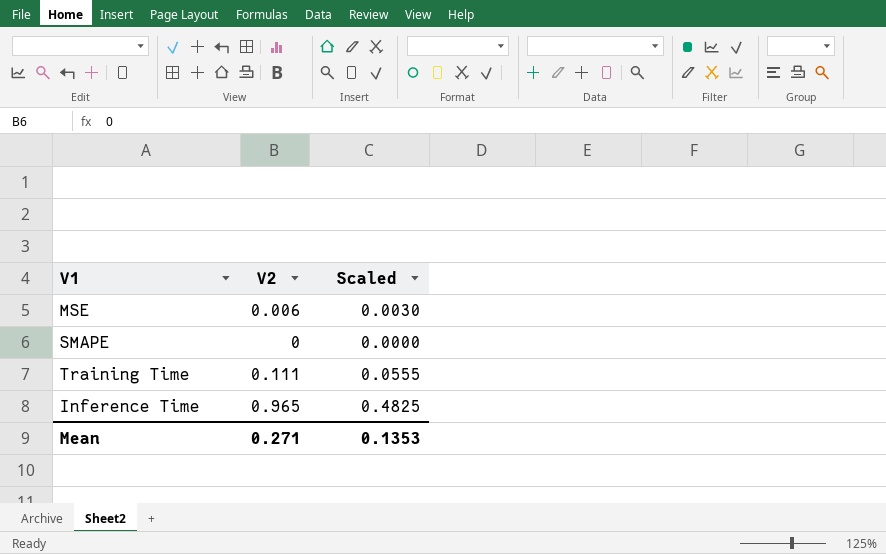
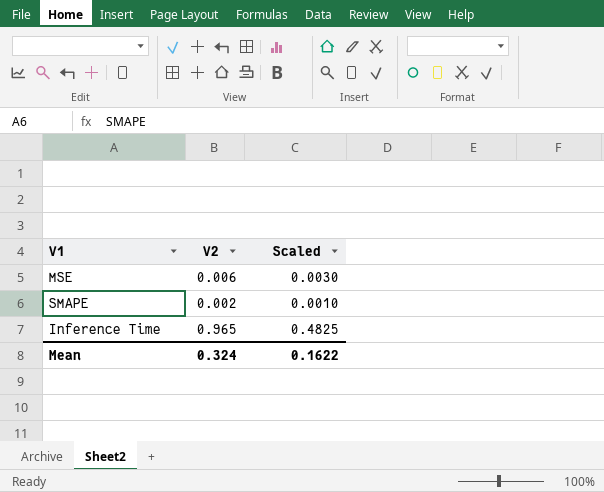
row Training Time: 0.111 | 0.0555 -> none
SMAPE | V2: 0 -> 0.002
SMAPE | Scaled: 0.0000 -> 0.0010
Mean | V2: 0.271 -> 0.324
Mean | Scaled: 0.1353 -> 0.1622

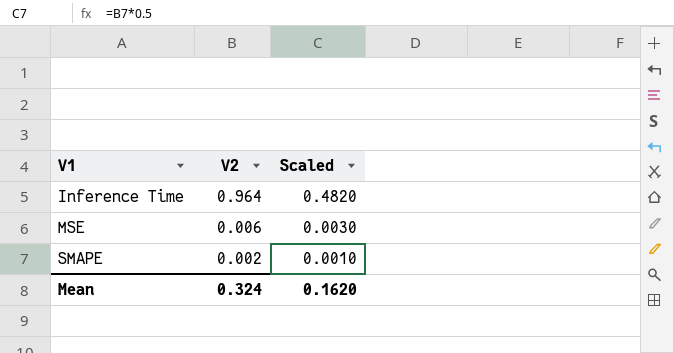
row order: none -> V1 ascending
Inference Time | V2: 0.965 -> 0.964
Inference Time | Scaled: 0.4825 -> 0.4820
Mean | Scaled: 0.1622 -> 0.1620

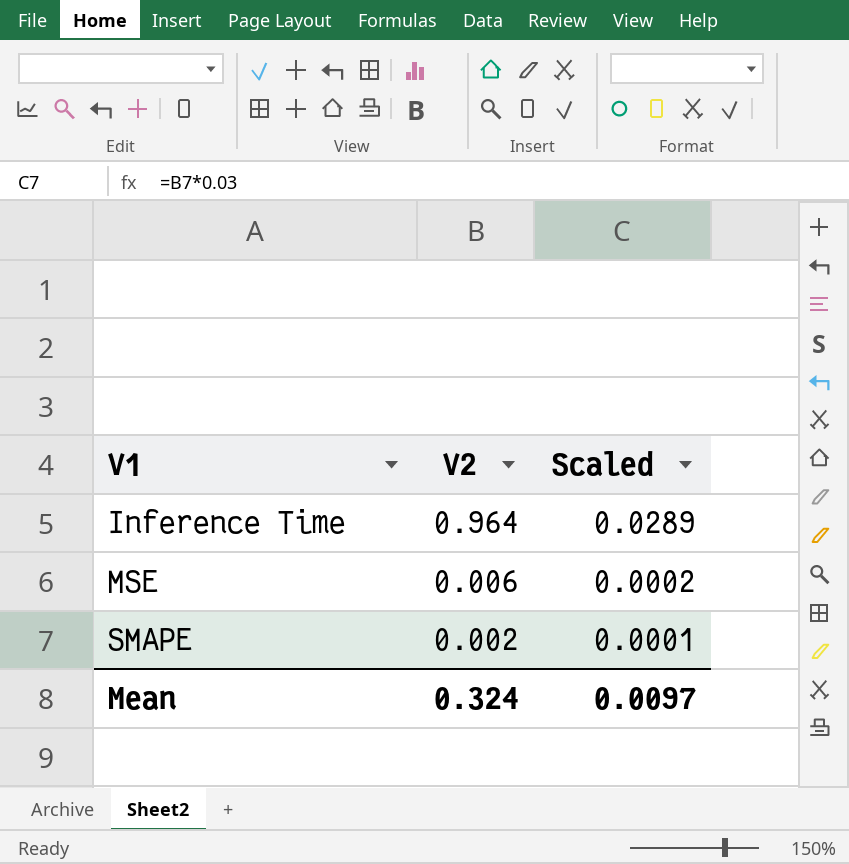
column Scaled | formula: [V2] * 0.5 -> [V2] * 0.03
Mean | Scaled: 0.1620 -> 0.0097

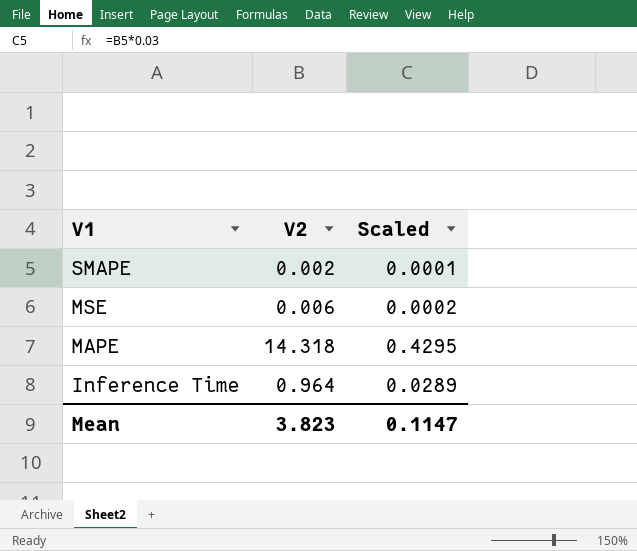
row order: V1 ascending -> V1 descending
row MAPE: none -> 14.318 | 0.4295
Mean | V2: 0.324 -> 3.823
Mean | Scaled: 0.0097 -> 0.1147

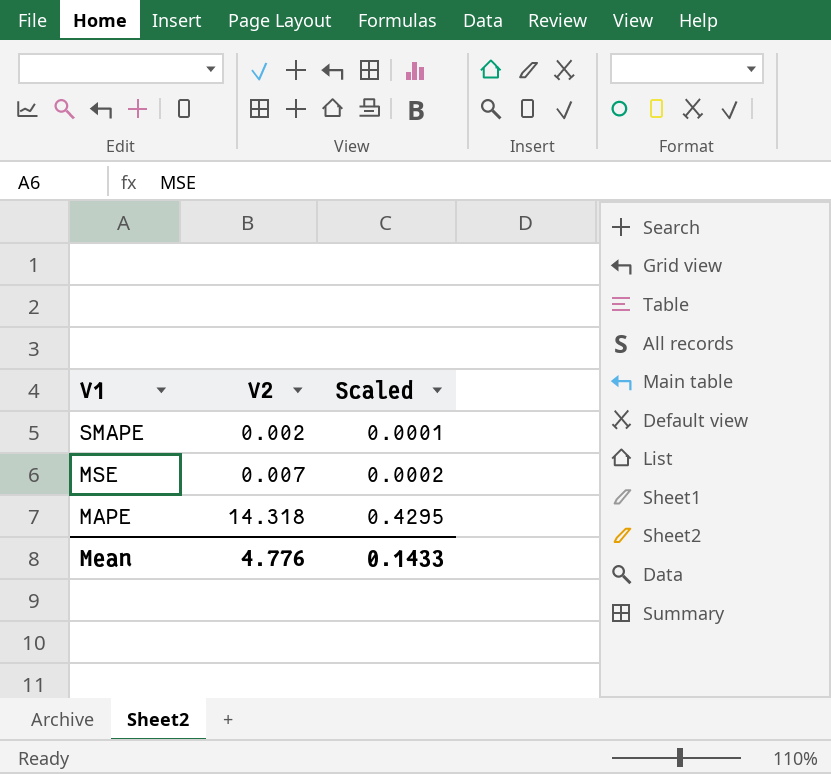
row Inference Time: 0.964 | 0.0289 -> none
MSE | V2: 0.006 -> 0.007
Mean | V2: 3.823 -> 4.776
Mean | Scaled: 0.1147 -> 0.1433

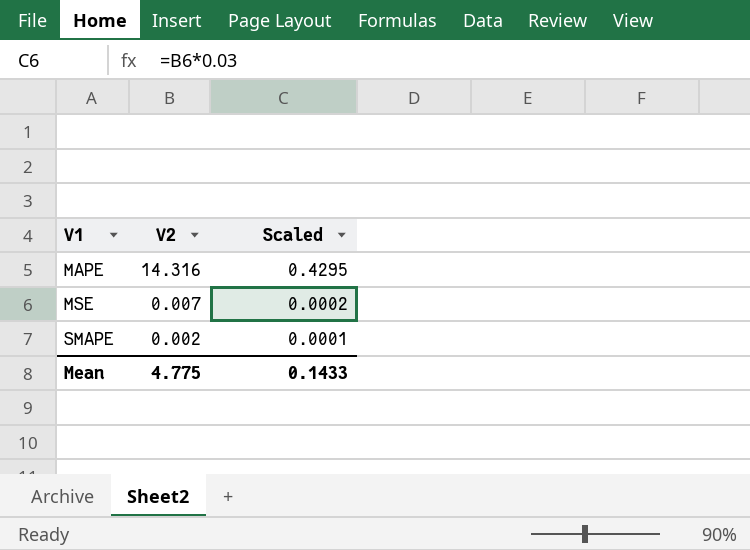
row order: V1 descending -> V1 ascending
MAPE | V2: 14.318 -> 14.316
Mean | V2: 4.776 -> 4.775

